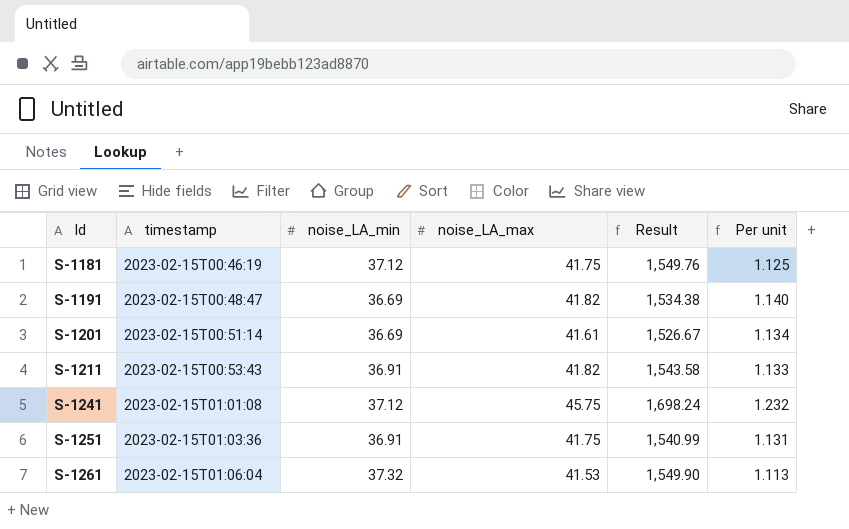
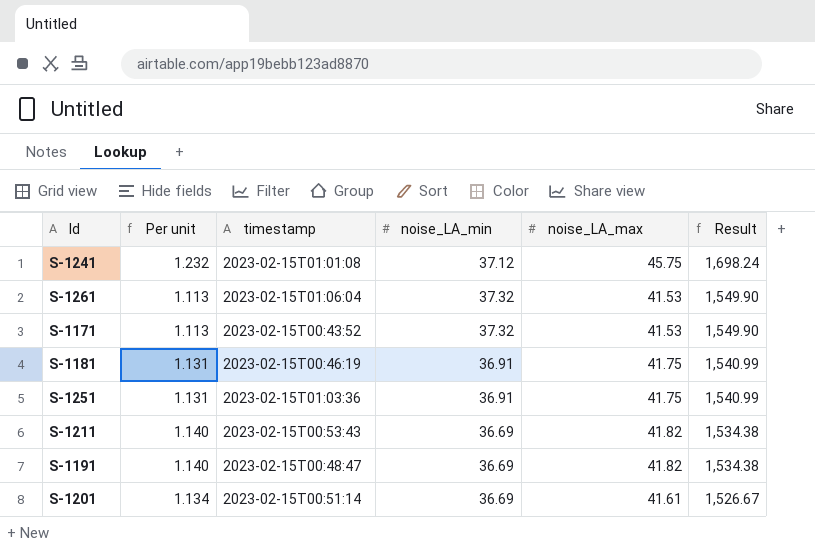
row order: Id ascending -> Result descending
column Per unit | position: 6 -> 2
row S-1171: none -> 1.113 | 2023-02-15T00:43:52 | 37.32 | 41.53 | 1,549.90
S-1181 | Per unit: 1.125 -> 1.131
S-1181 | noise_LA_min: 37.12 -> 36.91
S-1181 | Result: 1,549.76 -> 1,540.99
S-1211 | Per unit: 1.133 -> 1.140
S-1211 | noise_LA_min: 36.91 -> 36.69
S-1211 | Result: 1,543.58 -> 1,534.38

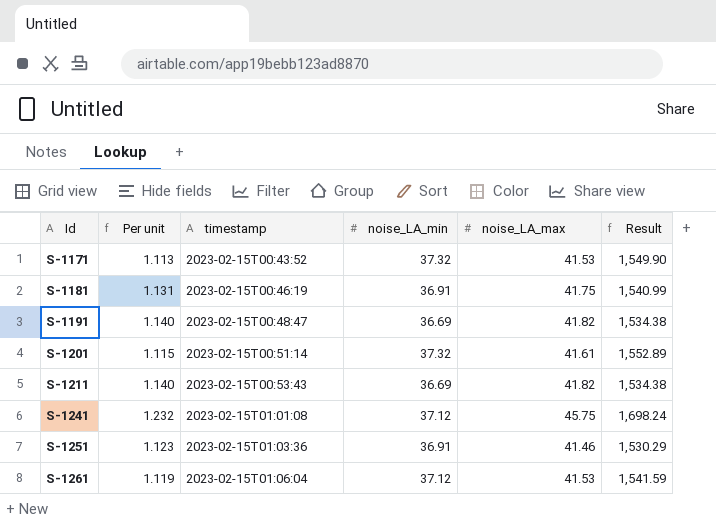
row order: Result descending -> Id ascending
S-1201 | Per unit: 1.134 -> 1.115
S-1201 | noise_LA_min: 36.69 -> 37.32
S-1201 | Result: 1,526.67 -> 1,552.89
S-1251 | Per unit: 1.131 -> 1.123
S-1251 | noise_LA_max: 41.75 -> 41.46
S-1251 | Result: 1,540.99 -> 1,530.29
S-1261 | Per unit: 1.113 -> 1.119
S-1261 | noise_LA_min: 37.32 -> 37.12
S-1261 | Result: 1,549.90 -> 1,541.59

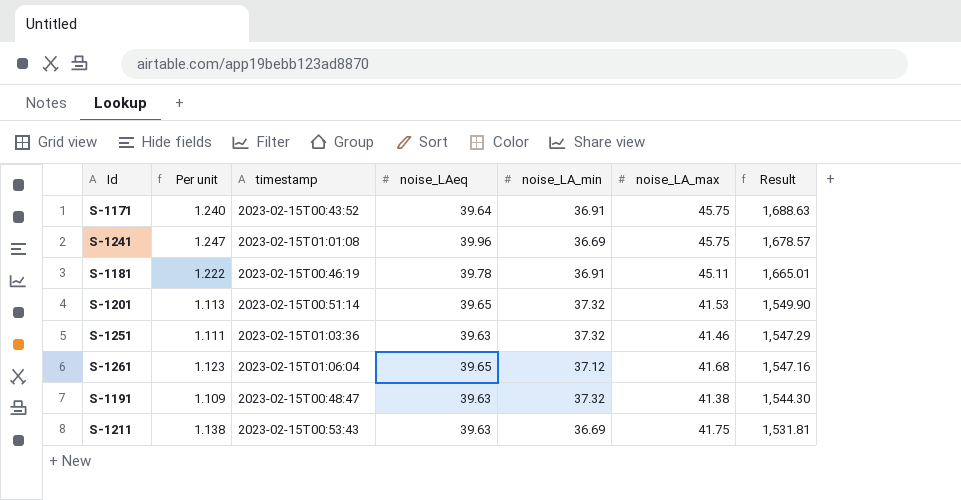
row order: Id ascending -> Result descending
column noise_LAeq | position: none -> 4
S-1171 | Per unit: 1.113 -> 1.240
S-1171 | noise_LA_min: 37.32 -> 36.91
S-1171 | noise_LA_max: 41.53 -> 45.75
S-1171 | Result: 1,549.90 -> 1,688.63
S-1241 | Per unit: 1.232 -> 1.247
S-1241 | noise_LA_min: 37.12 -> 36.69
S-1241 | Result: 1,698.24 -> 1,678.57
S-1181 | Per unit: 1.131 -> 1.222
S-1181 | noise_LA_max: 41.75 -> 45.11
S-1181 | Result: 1,540.99 -> 1,665.01
S-1201 | Per unit: 1.115 -> 1.113
S-1201 | noise_LA_max: 41.61 -> 41.53
S-1201 | Result: 1,552.89 -> 1,549.90
S-1251 | Per unit: 1.123 -> 1.111
S-1251 | noise_LA_min: 36.91 -> 37.32
S-1251 | Result: 1,530.29 -> 1,547.29
S-1261 | Per unit: 1.119 -> 1.123
S-1261 | noise_LA_max: 41.53 -> 41.68
S-1261 | Result: 1,541.59 -> 1,547.16
S-1191 | Per unit: 1.140 -> 1.109
S-1191 | noise_LA_min: 36.69 -> 37.32
S-1191 | noise_LA_max: 41.82 -> 41.38
S-1191 | Result: 1,534.38 -> 1,544.30
S-1211 | Per unit: 1.140 -> 1.138
S-1211 | noise_LA_max: 41.82 -> 41.75
S-1211 | Result: 1,534.38 -> 1,531.81

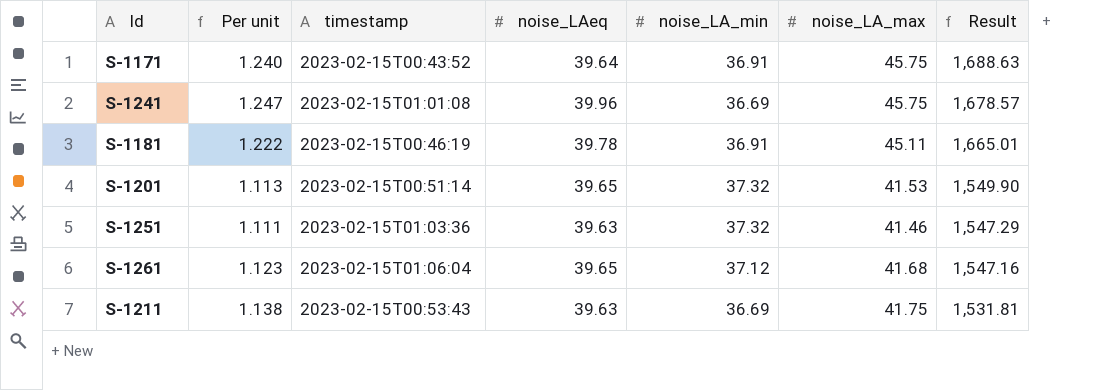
row S-1191: 1.109 | 2023-02-15T00:48:47 | 39.63 | 37.32 | 41.38 | 1,544.30 -> none

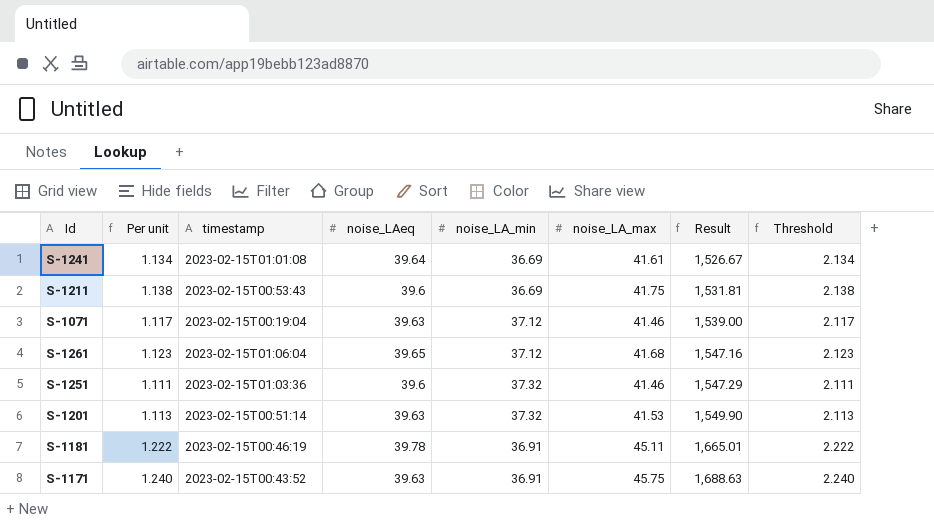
row order: Result descending -> Result ascending
column Threshold | formula: none -> [Per unit] + 1
S-1241 | Per unit: 1.247 -> 1.134
S-1241 | noise_LAeq: 39.96 -> 39.64
S-1241 | noise_LA_max: 45.75 -> 41.61
S-1241 | Result: 1,678.57 -> 1,526.67
S-1211 | noise_LAeq: 39.63 -> 39.6
row S-1071: none -> 1.117 | 2023-02-15T00:19:04 | 39.63 | 37.12 | 41.46 | 1,539.00 | 2.117
S-1251 | noise_LAeq: 39.63 -> 39.6
S-1201 | noise_LAeq: 39.65 -> 39.63
S-1171 | noise_LAeq: 39.64 -> 39.63

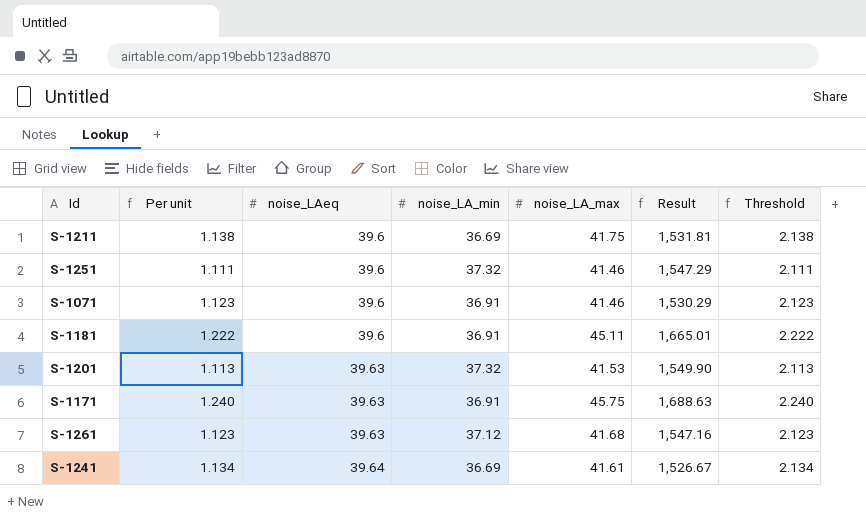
row order: Result ascending -> noise_LAeq ascending
column timestamp | position: 3 -> none
S-1071 | Per unit: 1.117 -> 1.123
S-1071 | noise_LAeq: 39.63 -> 39.6
S-1071 | noise_LA_min: 37.12 -> 36.91
S-1071 | Result: 1,539.00 -> 1,530.29
S-1071 | Threshold: 2.117 -> 2.123
S-1181 | noise_LAeq: 39.78 -> 39.6
S-1261 | noise_LAeq: 39.65 -> 39.63

